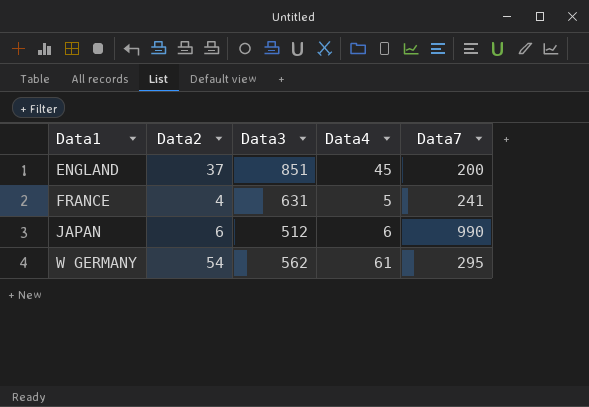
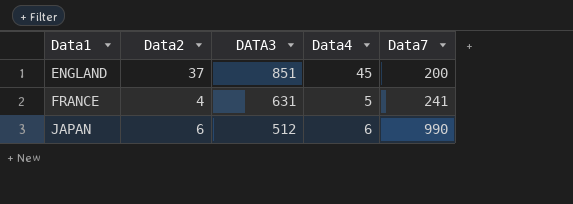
column name: Data3 -> DATA3
row W GERMANY: 54 | 562 | 61 | 295 -> none

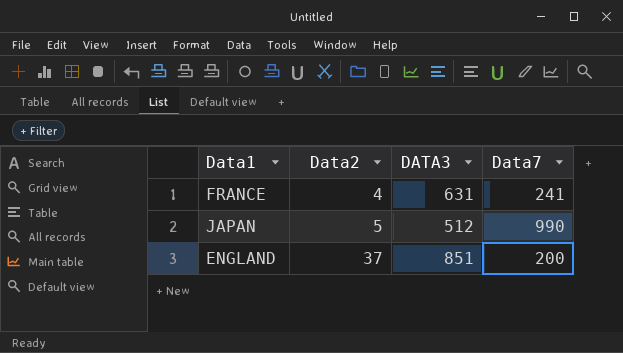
row order: Data1 ascending -> Data2 ascending
column Data4 | position: 4 -> none
JAPAN | Data2: 6 -> 5

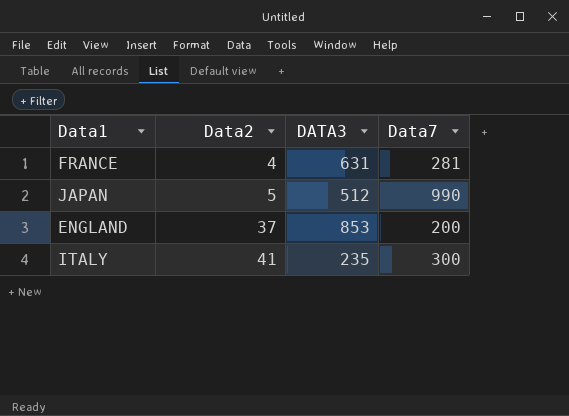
FRANCE | Data7: 241 -> 281
ENGLAND | DATA3: 851 -> 853
row ITALY: none -> 41 | 235 | 300

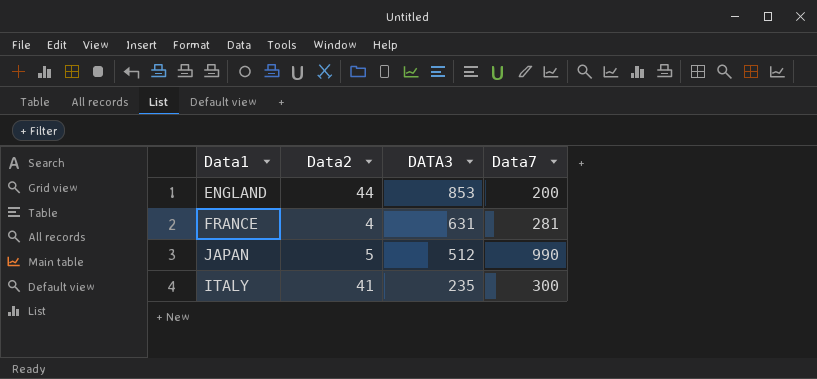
row order: Data2 ascending -> DATA3 descending
ENGLAND | Data2: 37 -> 44

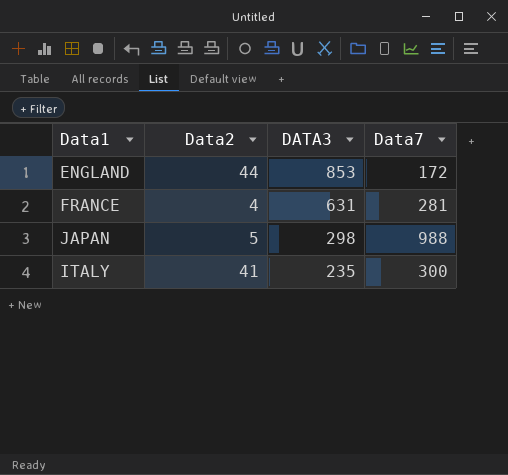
ENGLAND | Data7: 200 -> 172
JAPAN | DATA3: 512 -> 298
JAPAN | Data7: 990 -> 988

